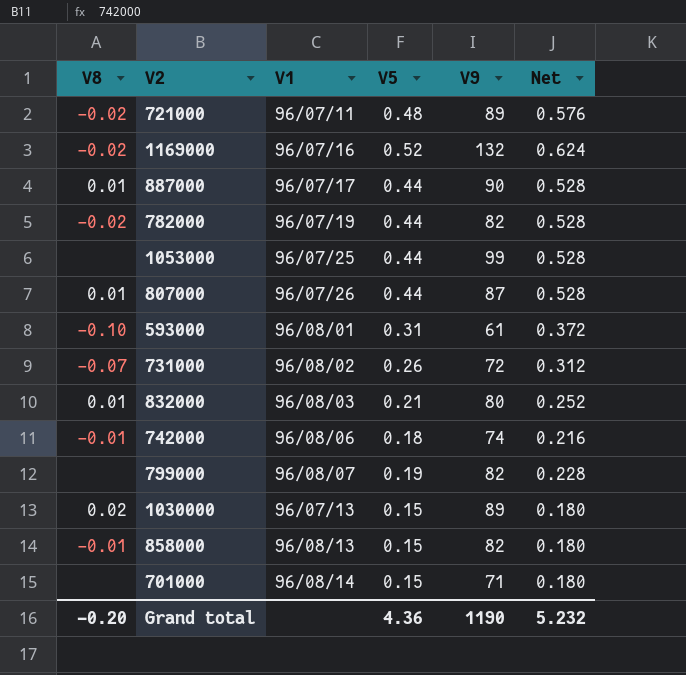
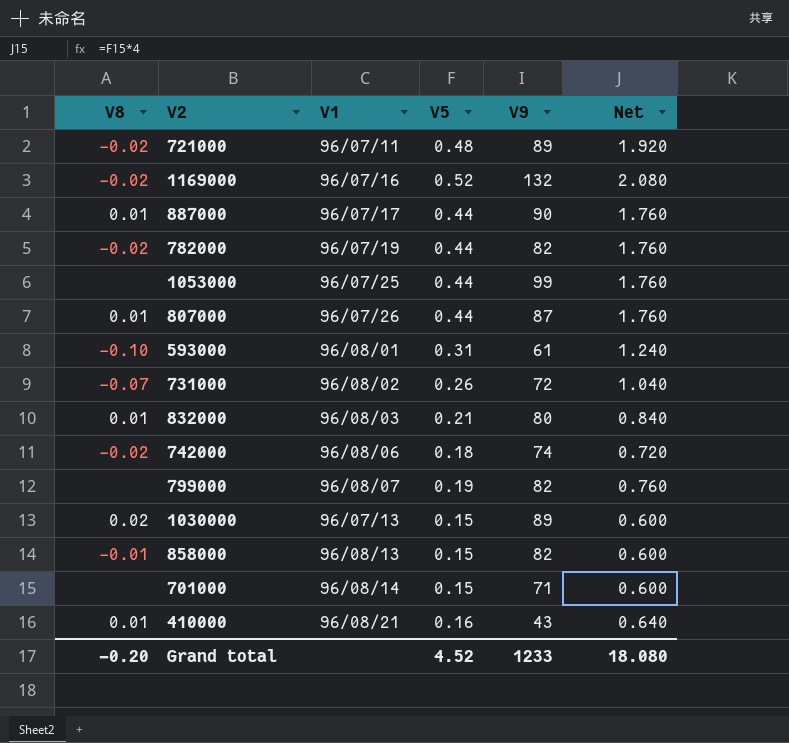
column Net | formula: [V5] * 1.2 -> [V5] * 4
742000 | V8: -0.01 -> -0.02
row 410000: none -> 0.01 | 96/08/21 | 0.16 | 43 | 0.640
Grand total | V5: 4.36 -> 4.52
Grand total | V9: 1190 -> 1233
Grand total | Net: 5.232 -> 18.080

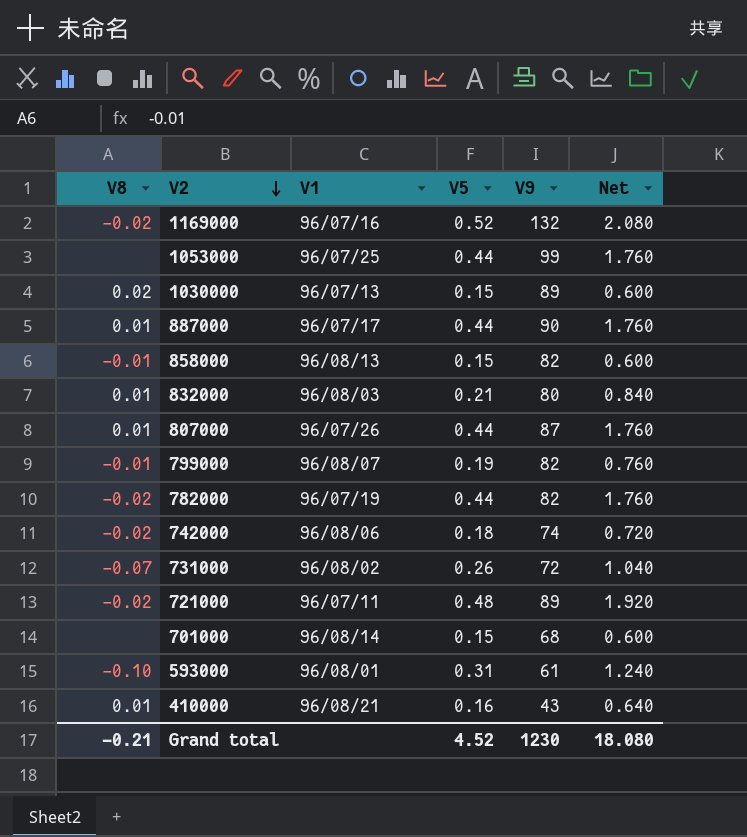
row order: none -> V2 descending
799000 | V8: none -> -0.01
701000 | V9: 71 -> 68
Grand total | V8: -0.20 -> -0.21
Grand total | V9: 1233 -> 1230

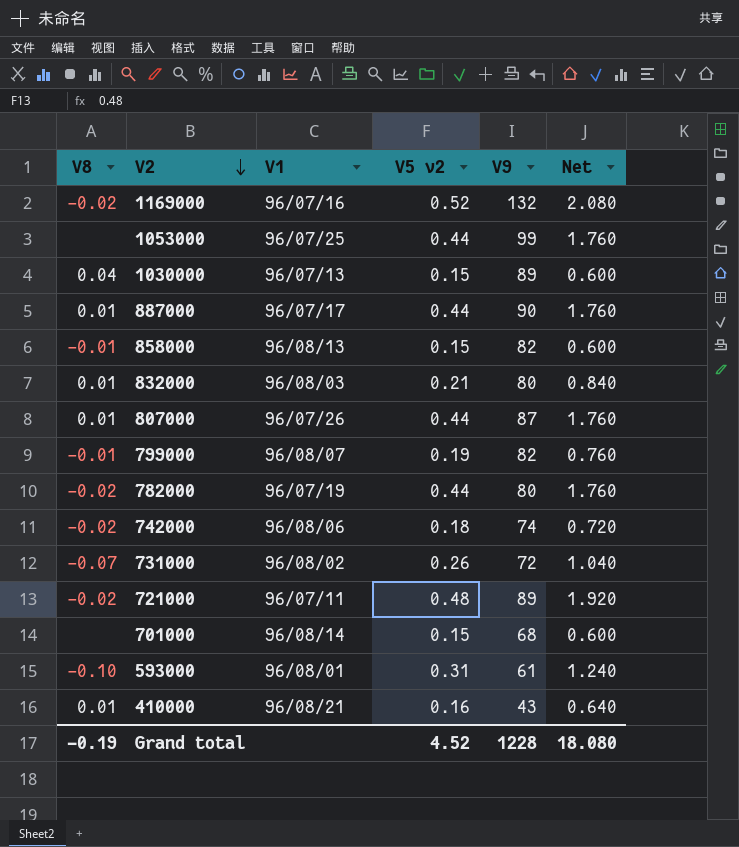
column name: V5 -> V5 v2
1030000 | V8: 0.02 -> 0.04
782000 | V9: 82 -> 80
Grand total | V8: -0.21 -> -0.19
Grand total | V9: 1230 -> 1228

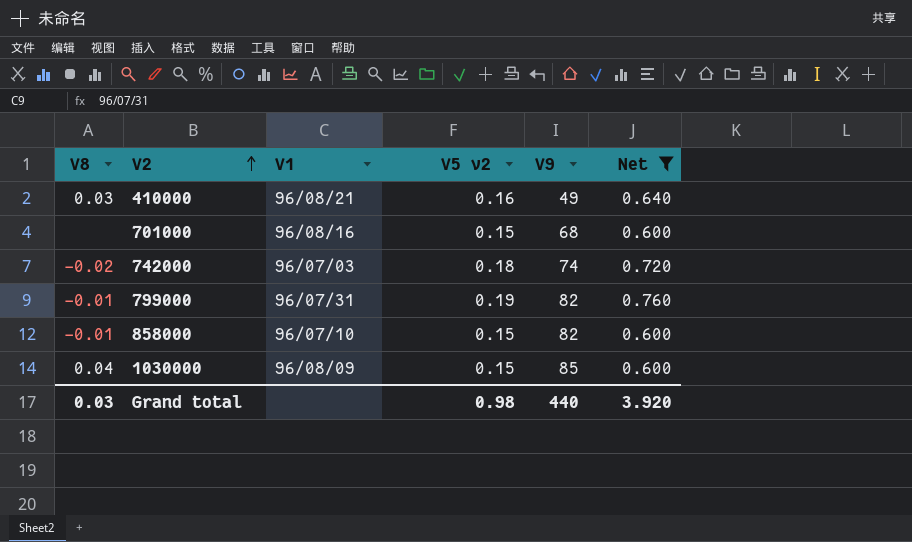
filter: none -> Net <= 0.760
row order: V2 descending -> V2 ascending
410000 | V8: 0.01 -> 0.03
410000 | V9: 43 -> 49
701000 | V1: 96/08/14 -> 96/08/16
742000 | V1: 96/08/06 -> 96/07/03
799000 | V1: 96/08/07 -> 96/07/31
858000 | V1: 96/08/13 -> 96/07/10
1030000 | V1: 96/07/13 -> 96/08/09
1030000 | V9: 89 -> 85
Grand total | V8: -0.19 -> 0.03
Grand total | V5 v2: 4.52 -> 0.98
Grand total | V9: 1228 -> 440
Grand total | Net: 18.080 -> 3.920

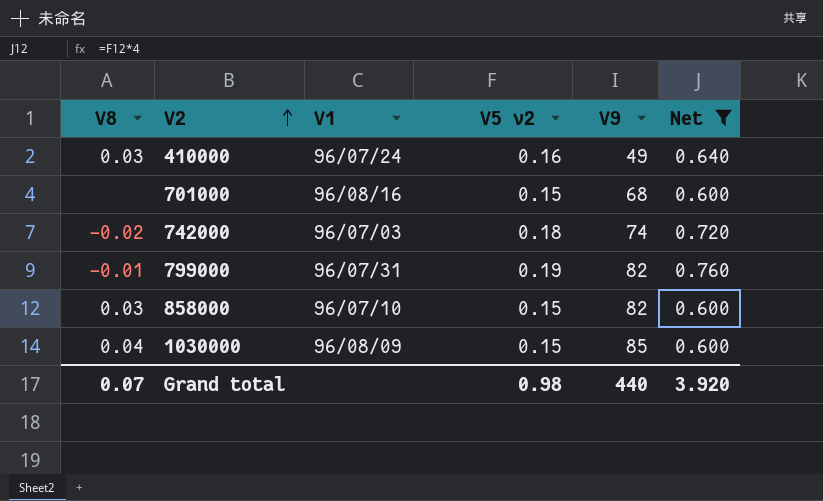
410000 | V1: 96/08/21 -> 96/07/24
858000 | V8: -0.01 -> 0.03
Grand total | V8: 0.03 -> 0.07

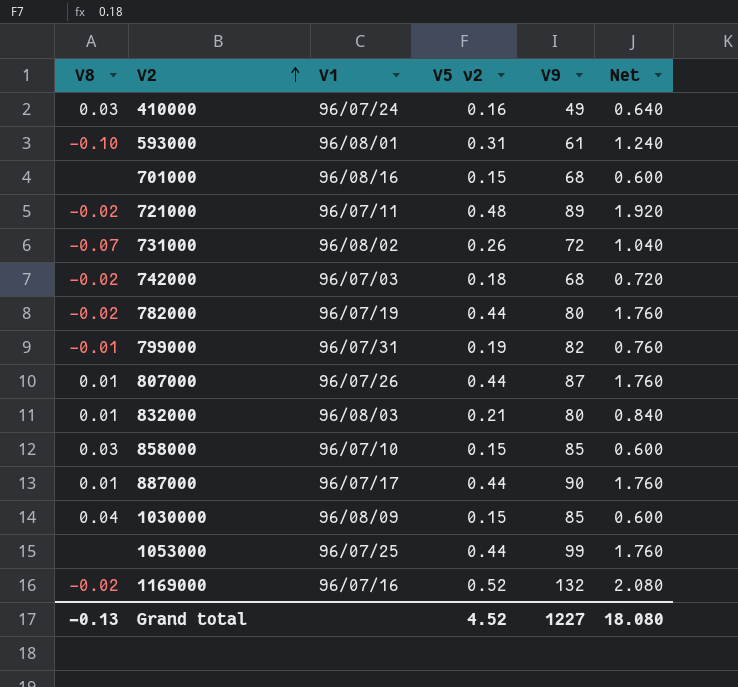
filter: Net <= 0.760 -> none
742000 | V9: 74 -> 68
858000 | V9: 82 -> 85
Grand total | V8: 0.07 -> -0.13
Grand total | V5 v2: 0.98 -> 4.52
Grand total | V9: 440 -> 1227
Grand total | Net: 3.920 -> 18.080

